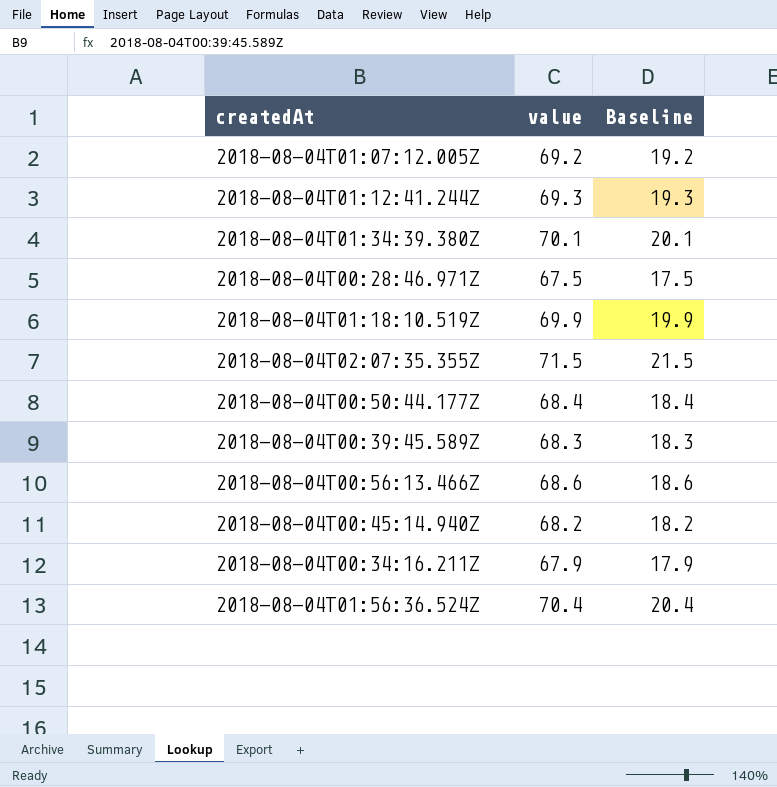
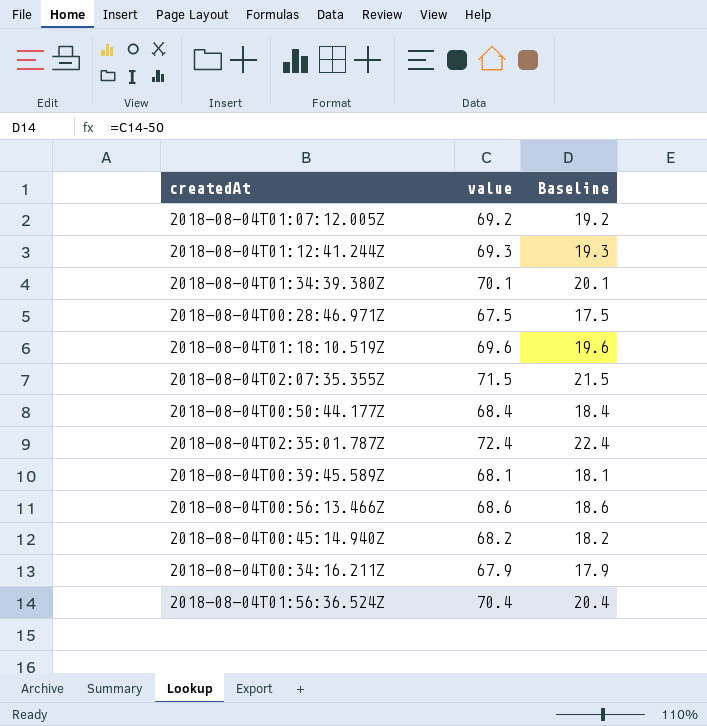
2018-08-04T01:18:10.519Z | value: 69.9 -> 69.6
2018-08-04T01:18:10.519Z | Baseline: 19.9 -> 19.6
row 2018-08-04T02:35:01.787Z: none -> 72.4 | 22.4
2018-08-04T00:39:45.589Z | value: 68.3 -> 68.1
2018-08-04T00:39:45.589Z | Baseline: 18.3 -> 18.1

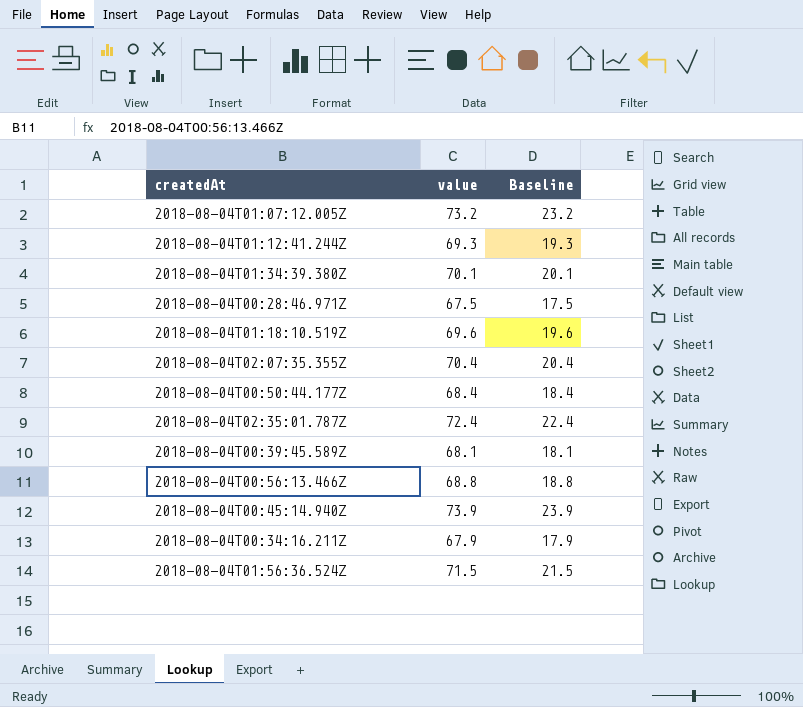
2018-08-04T01:07:12.005Z | value: 69.2 -> 73.2
2018-08-04T01:07:12.005Z | Baseline: 19.2 -> 23.2
2018-08-04T02:07:35.355Z | value: 71.5 -> 70.4
2018-08-04T02:07:35.355Z | Baseline: 21.5 -> 20.4
2018-08-04T00:56:13.466Z | value: 68.6 -> 68.8
2018-08-04T00:56:13.466Z | Baseline: 18.6 -> 18.8
2018-08-04T00:45:14.940Z | value: 68.2 -> 73.9
2018-08-04T00:45:14.940Z | Baseline: 18.2 -> 23.9
2018-08-04T01:56:36.524Z | value: 70.4 -> 71.5
2018-08-04T01:56:36.524Z | Baseline: 20.4 -> 21.5

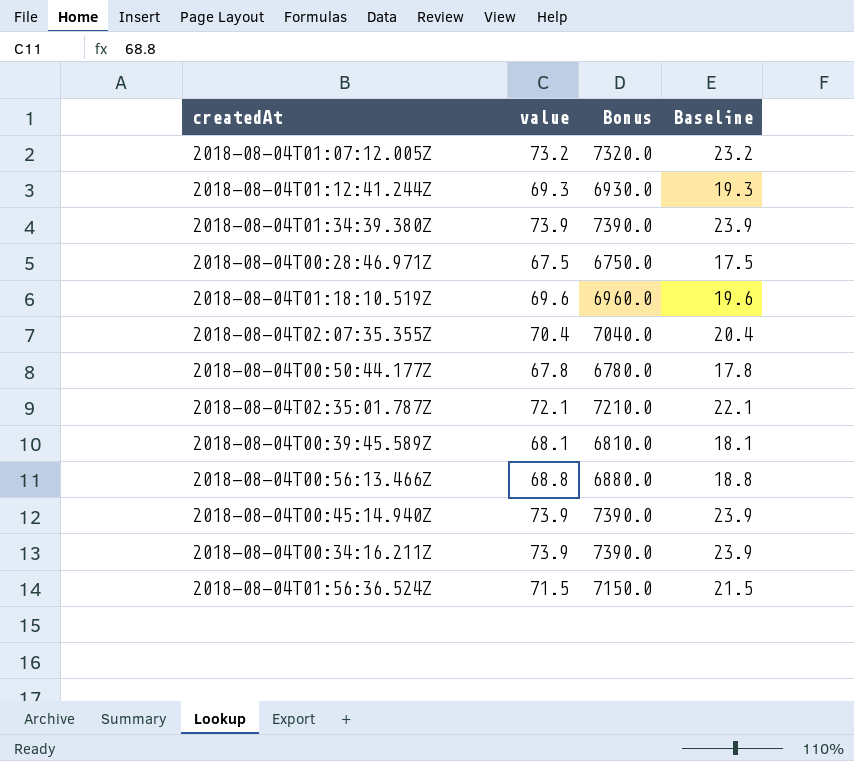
column Bonus | formula: none -> [value] * 100
2018-08-04T01:34:39.380Z | value: 70.1 -> 73.9
2018-08-04T01:34:39.380Z | Baseline: 20.1 -> 23.9
2018-08-04T00:50:44.177Z | value: 68.4 -> 67.8
2018-08-04T00:50:44.177Z | Baseline: 18.4 -> 17.8
2018-08-04T02:35:01.787Z | value: 72.4 -> 72.1
2018-08-04T02:35:01.787Z | Baseline: 22.4 -> 22.1
2018-08-04T00:34:16.211Z | value: 67.9 -> 73.9
2018-08-04T00:34:16.211Z | Baseline: 17.9 -> 23.9

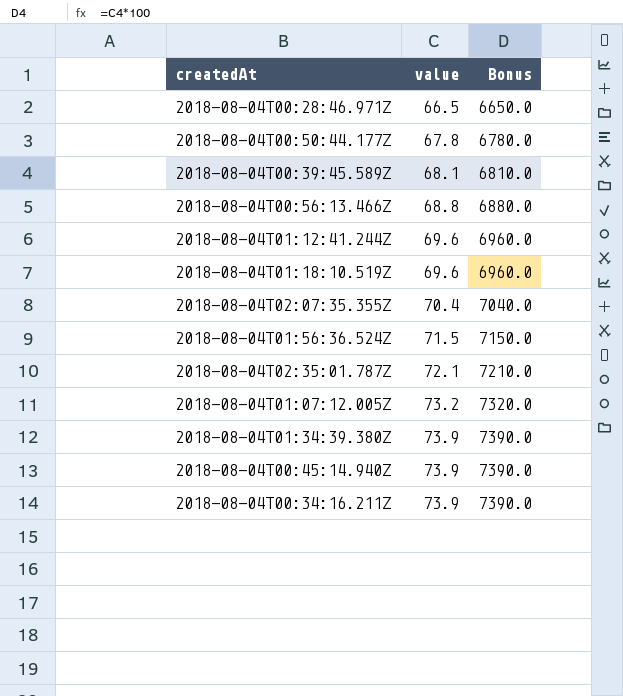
row order: none -> value ascending
column Baseline | formula: [value] - 50 -> none
2018-08-04T00:28:46.971Z | value: 67.5 -> 66.5
2018-08-04T00:28:46.971Z | Bonus: 6750.0 -> 6650.0
2018-08-04T01:12:41.244Z | value: 69.3 -> 69.6
2018-08-04T01:12:41.244Z | Bonus: 6930.0 -> 6960.0

